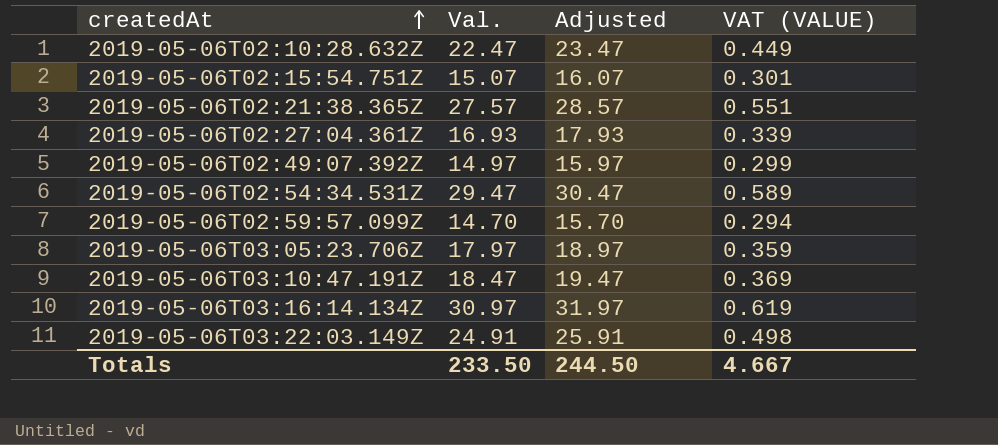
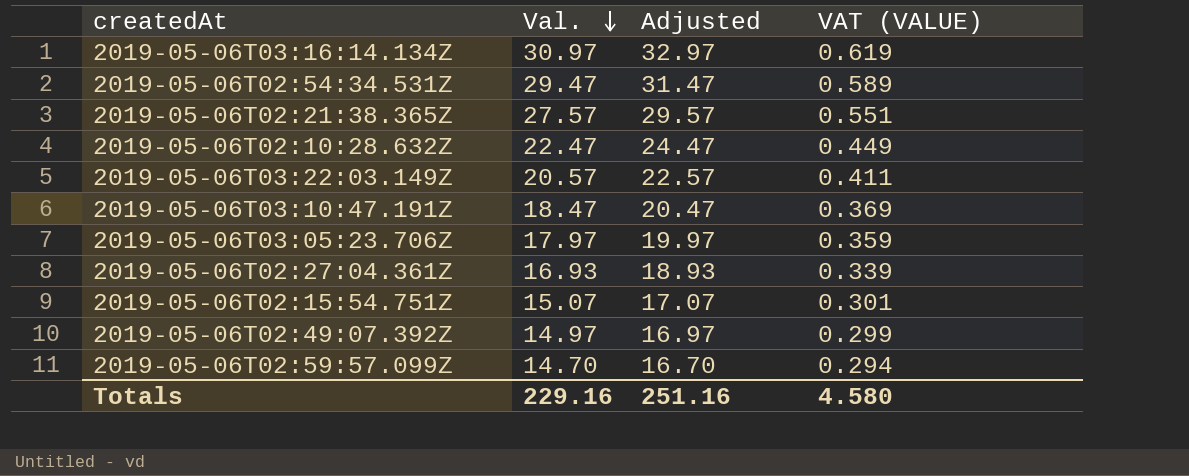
row order: createdAt ascending -> Val. descending
column Adjusted | formula: [Val.] + 1 -> [Val.] + 2
2019-05-06T03:22:03.149Z | Val.: 24.91 -> 20.57
2019-05-06T03:22:03.149Z | VAT (VALUE): 0.498 -> 0.411
Totals | Val.: 233.50 -> 229.16
Totals | Adjusted: 244.50 -> 251.16
Totals | VAT (VALUE): 4.667 -> 4.580

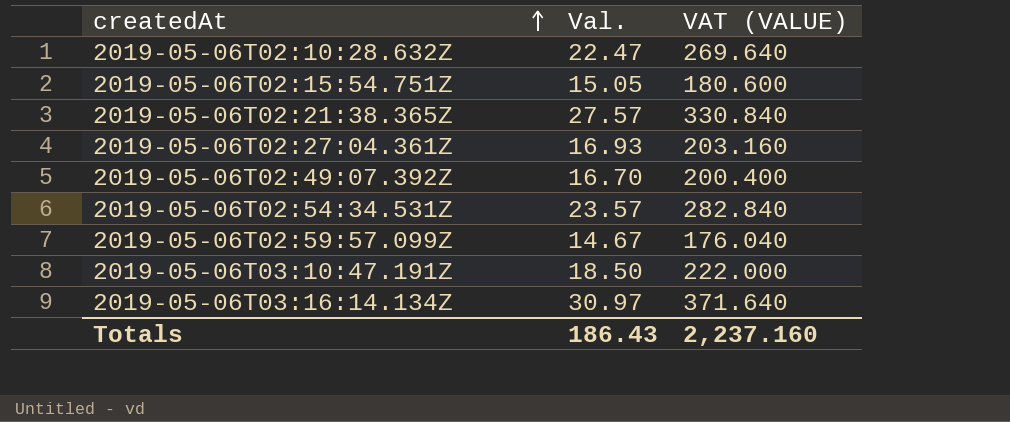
row order: Val. descending -> createdAt ascending
column Adjusted | formula: [Val.] + 2 -> none
column VAT (VALUE) | formula: [Val.] * 0.02 -> [Val.] * 12
row 2019-05-06T03:22:03.149Z: 20.57 | 22.57 | 0.411 -> none
row 2019-05-06T03:05:23.706Z: 17.97 | 19.97 | 0.359 -> none
2019-05-06T02:15:54.751Z | Val.: 15.07 -> 15.05
2019-05-06T02:49:07.392Z | Val.: 14.97 -> 16.70
2019-05-06T02:54:34.531Z | Val.: 29.47 -> 23.57
2019-05-06T02:59:57.099Z | Val.: 14.70 -> 14.67
2019-05-06T03:10:47.191Z | Val.: 18.47 -> 18.50
Totals | Val.: 229.16 -> 186.43
Totals | VAT (VALUE): 4.580 -> 2,237.160

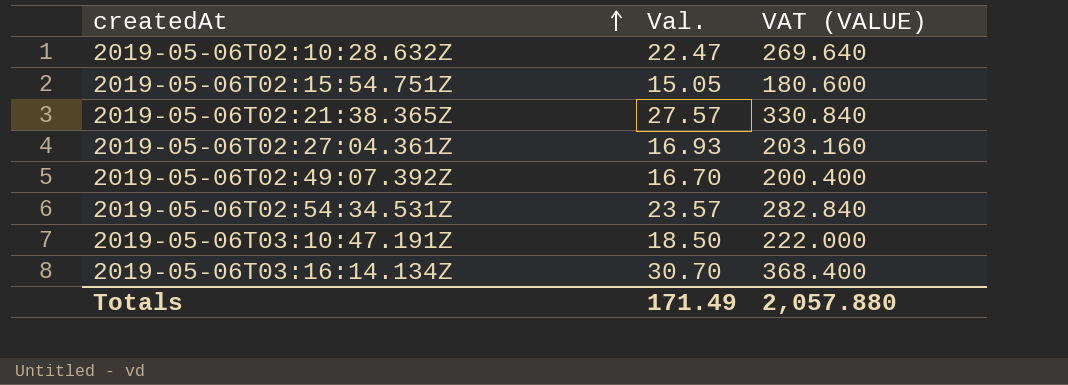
row 2019-05-06T02:59:57.099Z: 14.67 | 176.040 -> none
2019-05-06T03:16:14.134Z | Val.: 30.97 -> 30.70
2019-05-06T03:16:14.134Z | VAT (VALUE): 371.640 -> 368.400
Totals | Val.: 186.43 -> 171.49
Totals | VAT (VALUE): 2,237.160 -> 2,057.880

